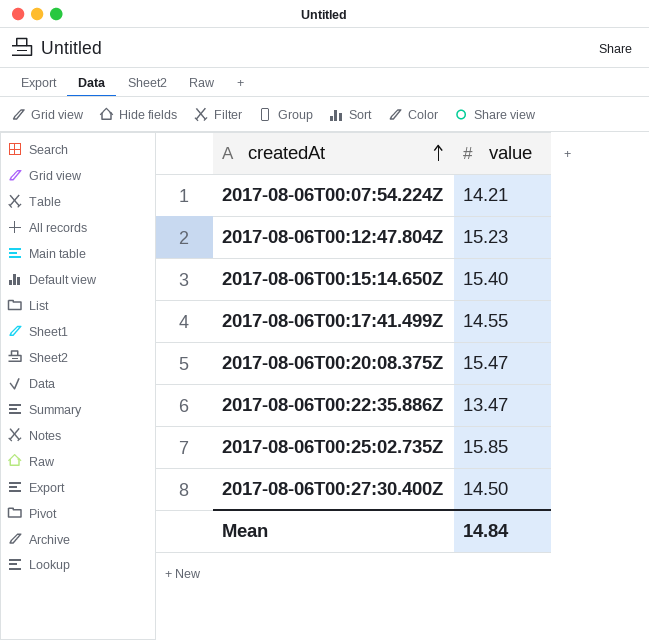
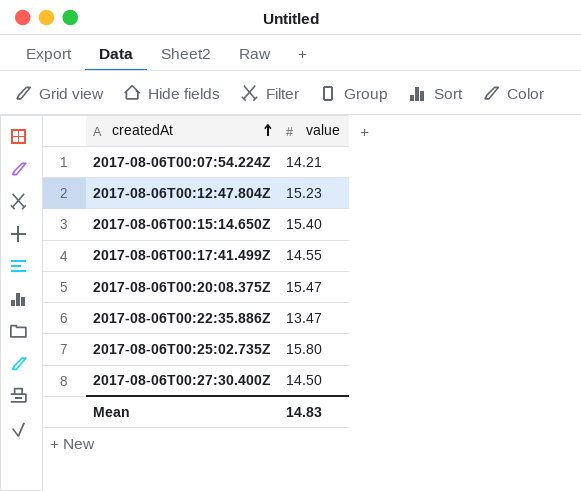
2017-08-06T00:25:02.735Z | value: 15.85 -> 15.80
Mean | value: 14.84 -> 14.83

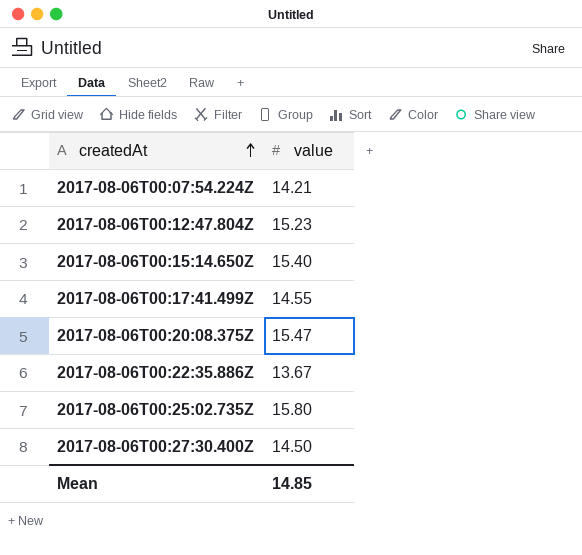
2017-08-06T00:22:35.886Z | value: 13.47 -> 13.67
Mean | value: 14.83 -> 14.85

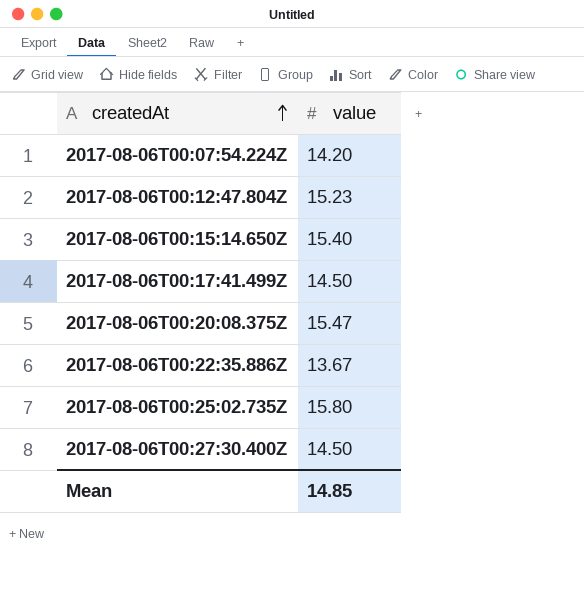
2017-08-06T00:07:54.224Z | value: 14.21 -> 14.20
2017-08-06T00:17:41.499Z | value: 14.55 -> 14.50

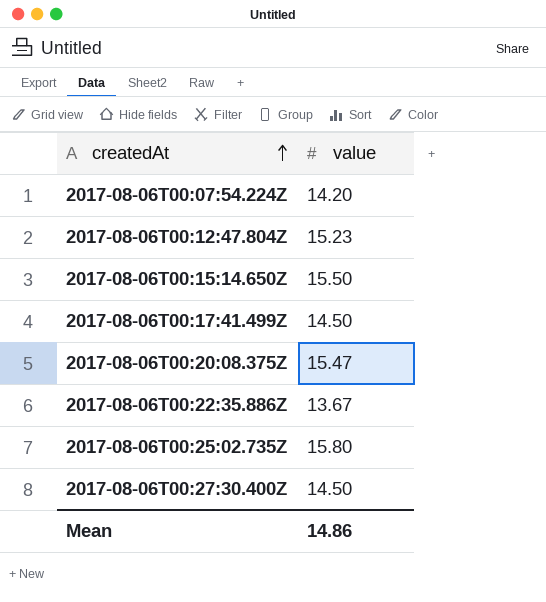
2017-08-06T00:15:14.650Z | value: 15.40 -> 15.50
Mean | value: 14.85 -> 14.86

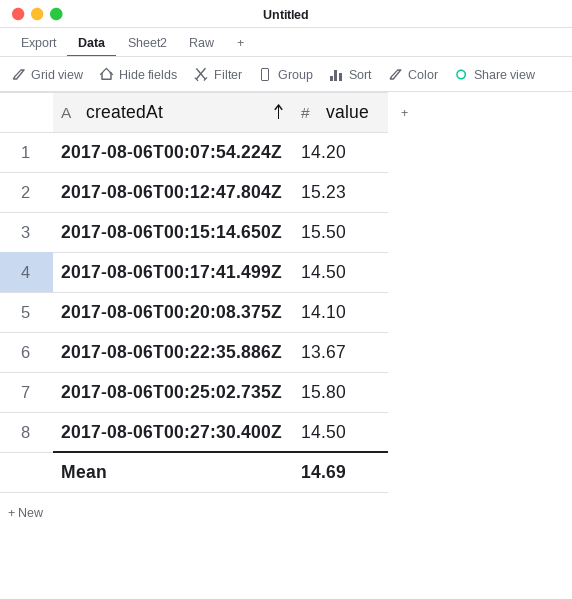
2017-08-06T00:20:08.375Z | value: 15.47 -> 14.10
Mean | value: 14.86 -> 14.69

